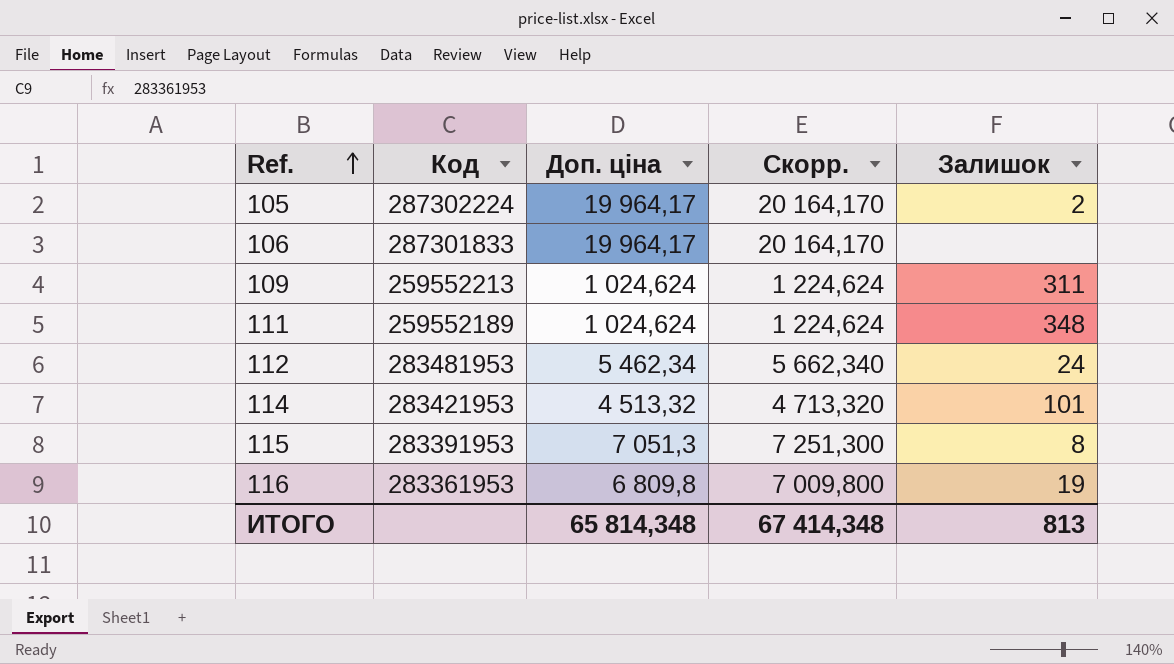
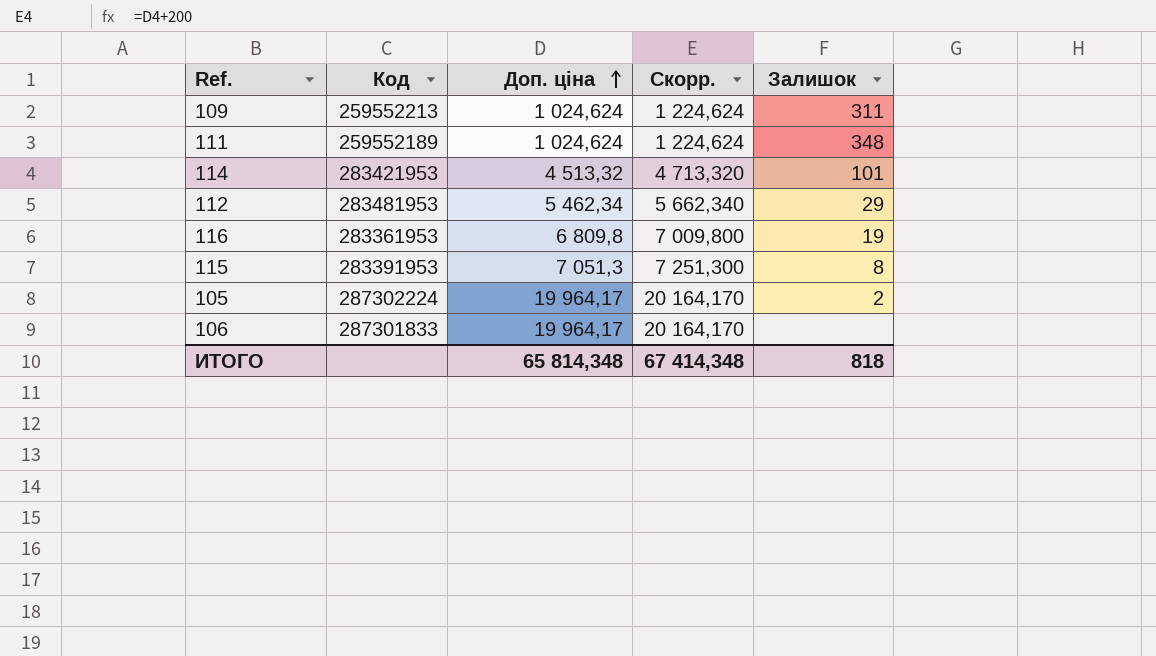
row order: Ref. ascending -> Доп. ціна ascending
112 | Залишок: 24 -> 29
ИТОГО | Залишок: 813 -> 818

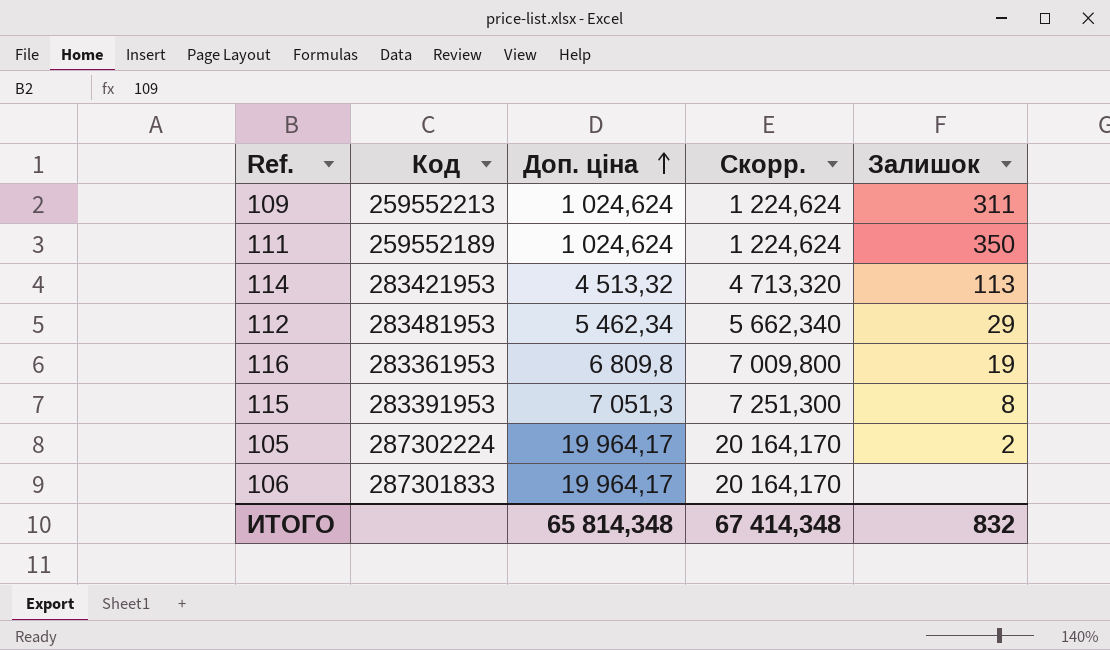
111 | Залишок: 348 -> 350
114 | Залишок: 101 -> 113
ИТОГО | Залишок: 818 -> 832

